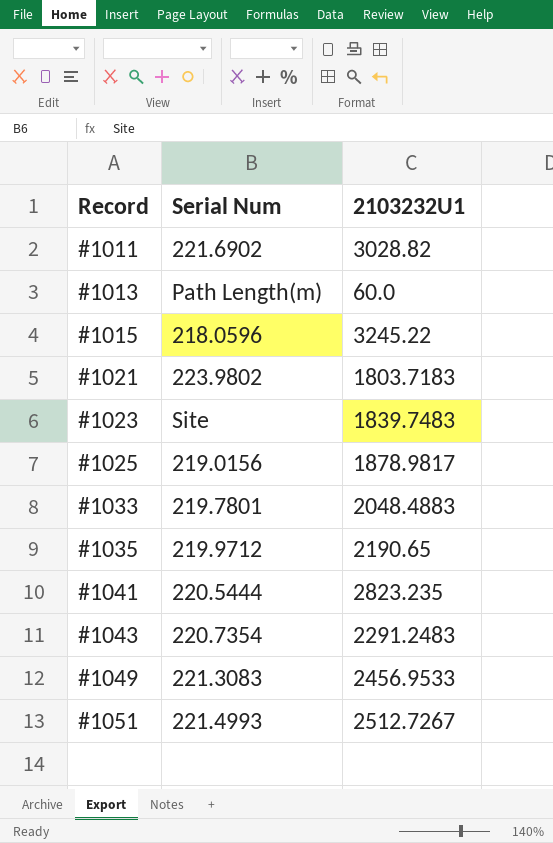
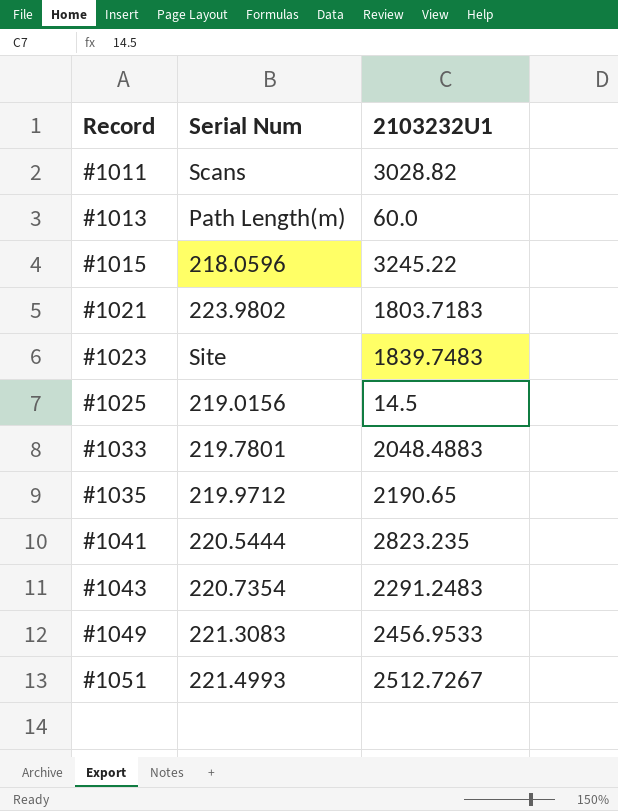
#1011 | Serial Num: 221.6902 -> Scans
#1025 | 2103232U1: 1878.9817 -> 14.5

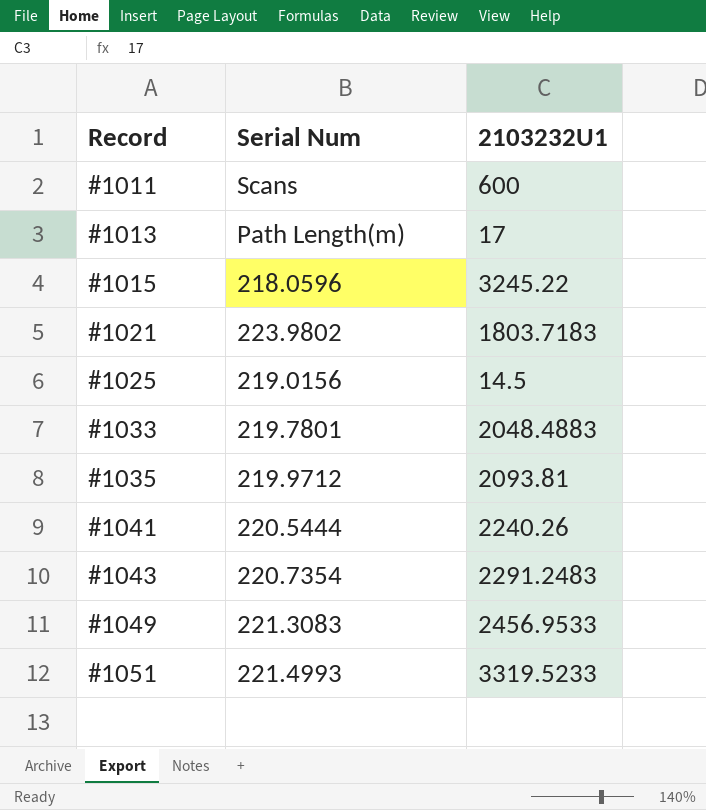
row #1023: Site | 1839.7483 -> none
#1011 | 2103232U1: 3028.82 -> 600
#1013 | 2103232U1: 60.0 -> 17
#1035 | 2103232U1: 2190.65 -> 2093.81
#1041 | 2103232U1: 2823.235 -> 2240.26
#1051 | 2103232U1: 2512.7267 -> 3319.5233

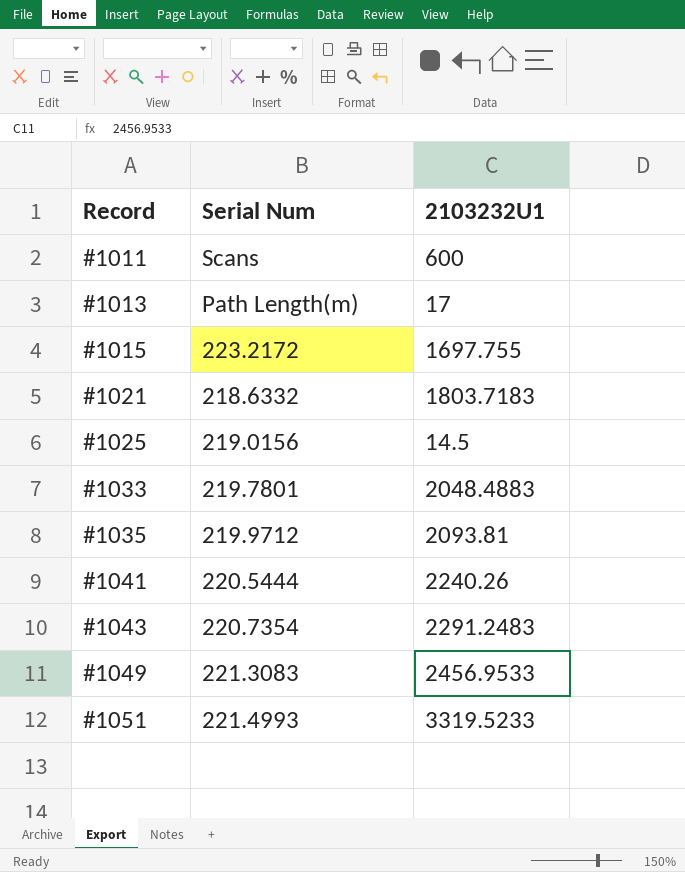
#1015 | Serial Num: 218.0596 -> 223.2172
#1015 | 2103232U1: 3245.22 -> 1697.755
#1021 | Serial Num: 223.9802 -> 218.6332

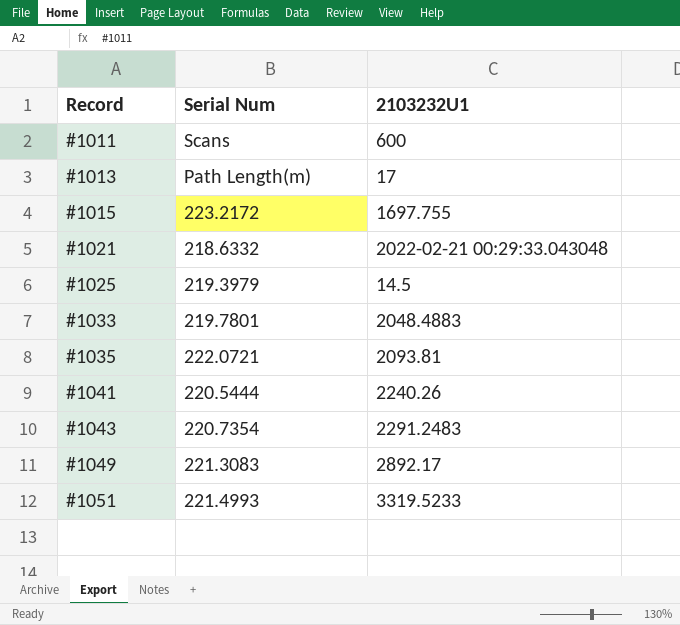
#1021 | 2103232U1: 1803.7183 -> 2022-02-21 00:29:33.043048
#1025 | Serial Num: 219.0156 -> 219.3979
#1035 | Serial Num: 219.9712 -> 222.0721
#1049 | 2103232U1: 2456.9533 -> 2892.17

